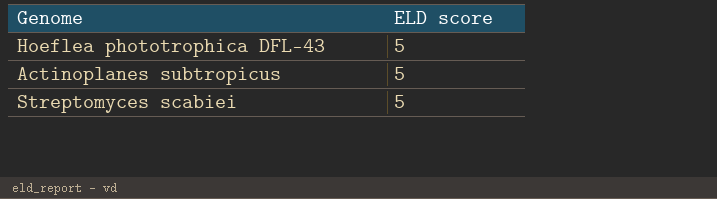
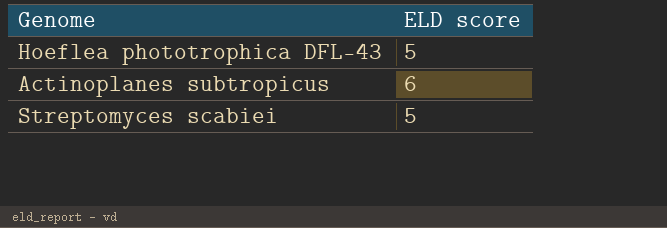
Actinoplanes subtropicus | ELD score: 5 -> 6

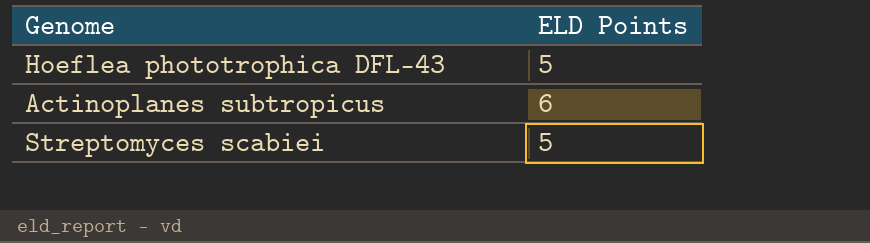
column name: ELD score -> ELD Points

